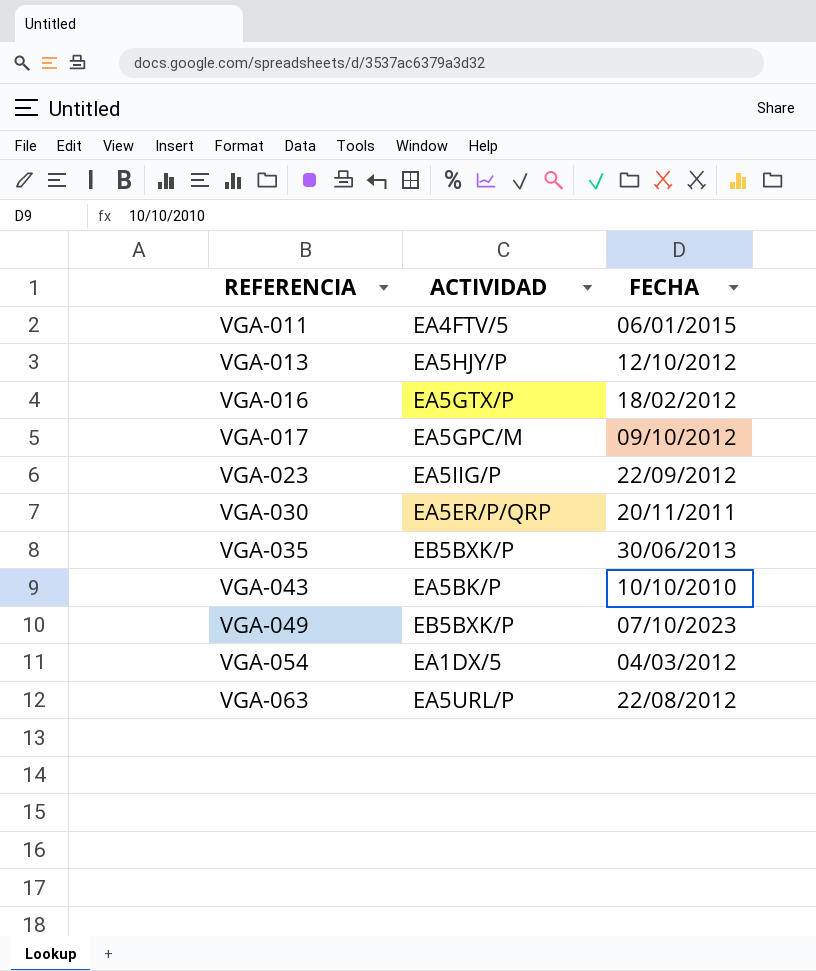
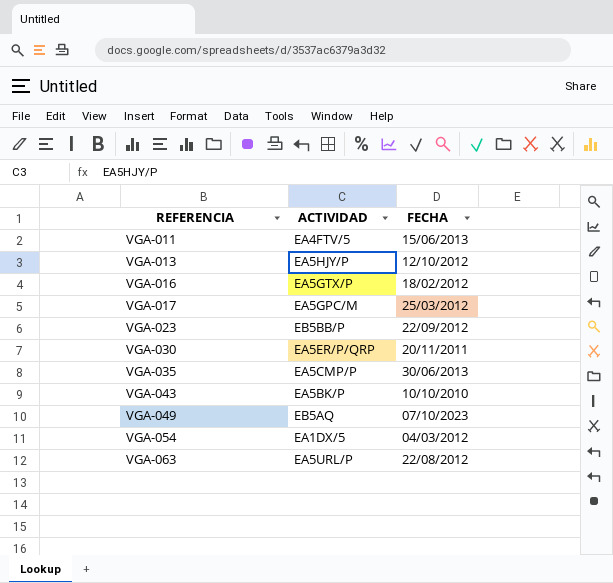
VGA-011 | FECHA: 06/01/2015 -> 15/06/2013
VGA-017 | FECHA: 09/10/2012 -> 25/03/2012
VGA-023 | ACTIVIDAD: EA5IIG/P -> EB5BB/P
VGA-035 | ACTIVIDAD: EB5BXK/P -> EA5CMP/P
VGA-049 | ACTIVIDAD: EB5BXK/P -> EB5AQ

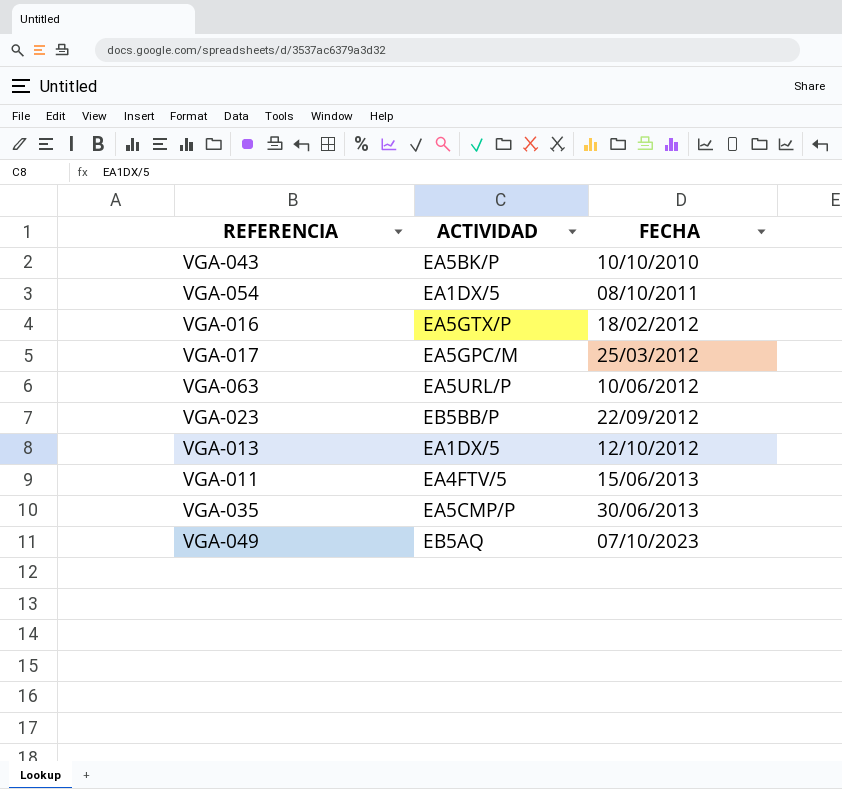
row order: REFERENCIA ascending -> FECHA ascending
row VGA-030: EA5ER/P/QRP | 20/11/2011 -> none
VGA-054 | FECHA: 04/03/2012 -> 08/10/2011
VGA-063 | FECHA: 22/08/2012 -> 10/06/2012
VGA-013 | ACTIVIDAD: EA5HJY/P -> EA1DX/5

